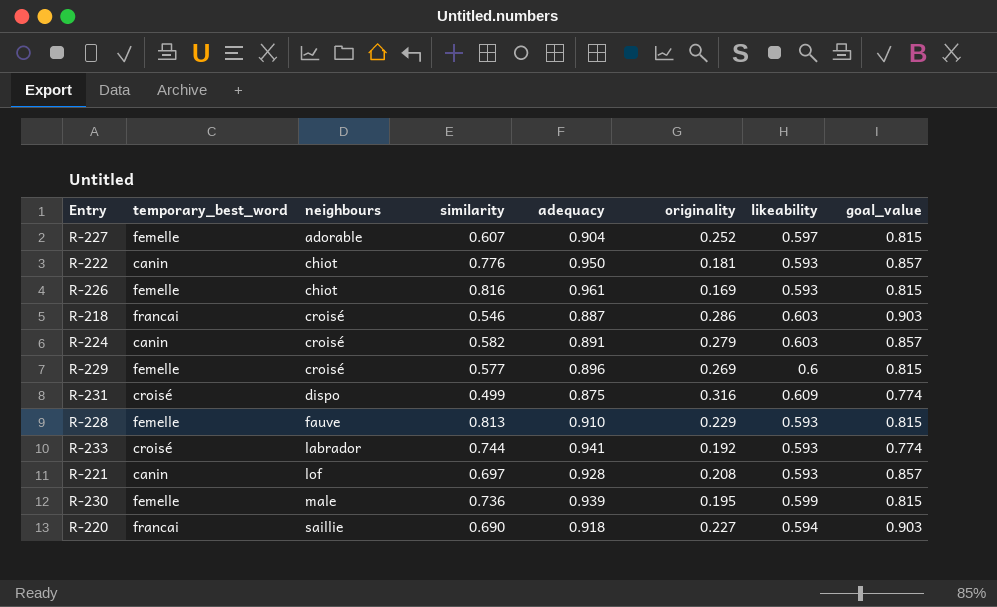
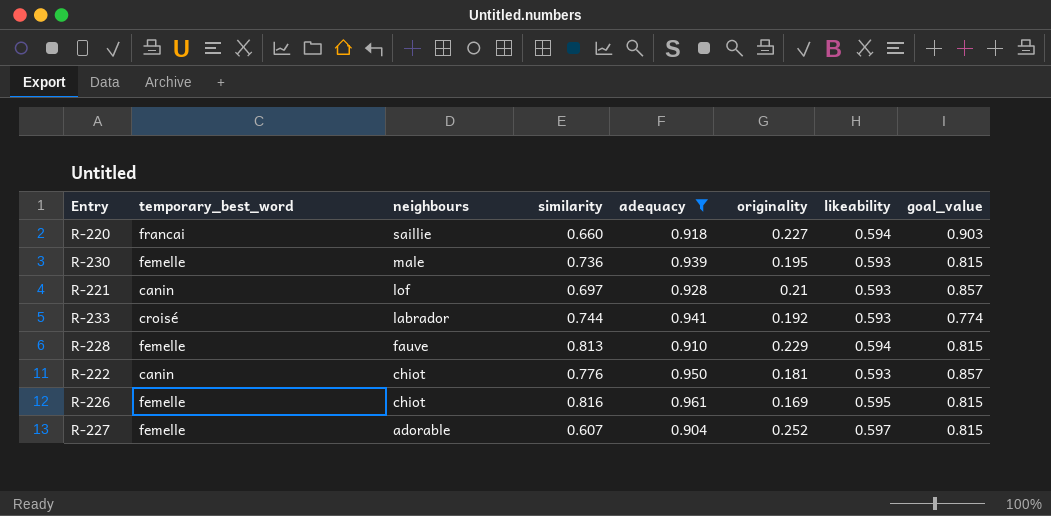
filter: none -> adequacy >= 0.904
row order: neighbours ascending -> neighbours descending
R-220 | similarity: 0.690 -> 0.660
R-230 | likeability: 0.599 -> 0.593
R-221 | originality: 0.208 -> 0.21
R-228 | likeability: 0.593 -> 0.594
R-226 | likeability: 0.593 -> 0.595

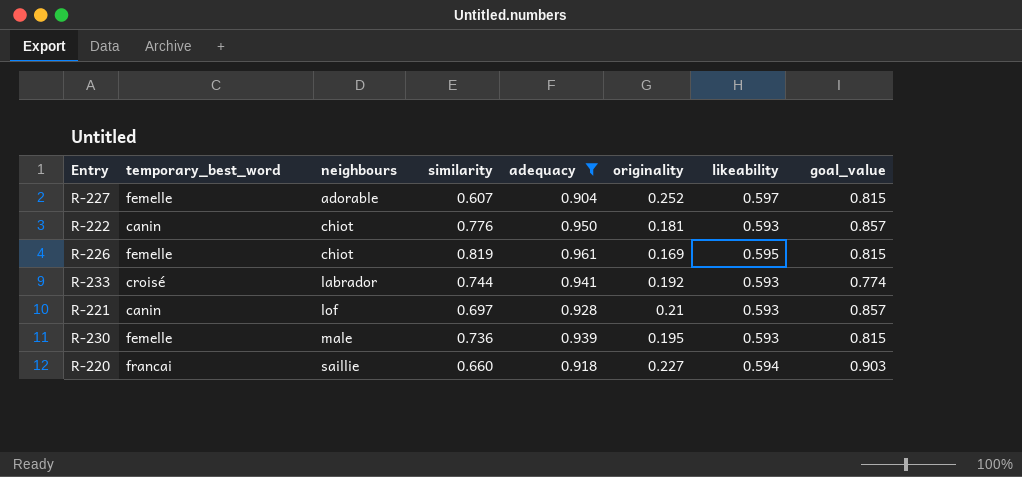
row order: neighbours descending -> neighbours ascending
row R-228: femelle | fauve | 0.813 | 0.910 | 0.229 | 0.594 | 0.815 -> none
R-226 | similarity: 0.816 -> 0.819

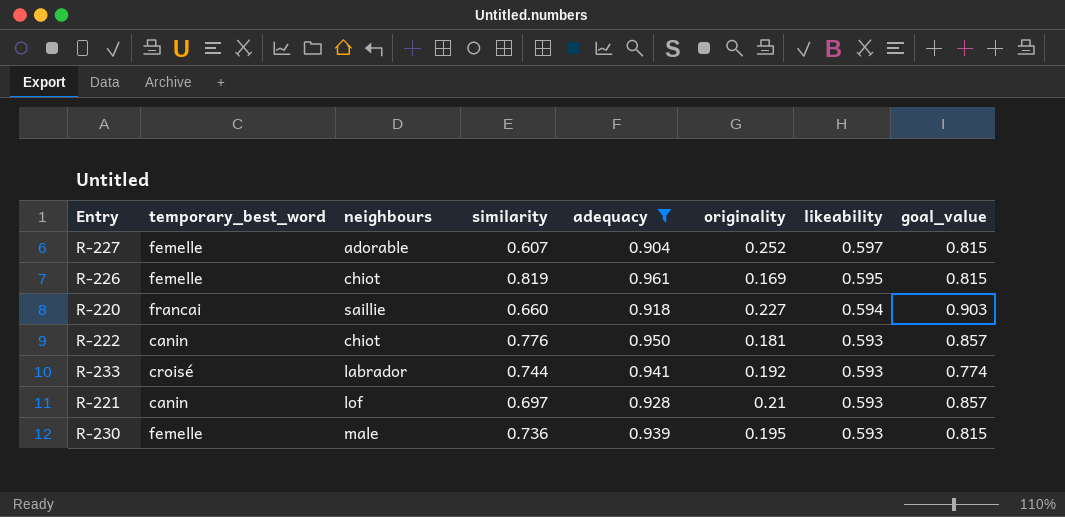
row order: neighbours ascending -> likeability descending

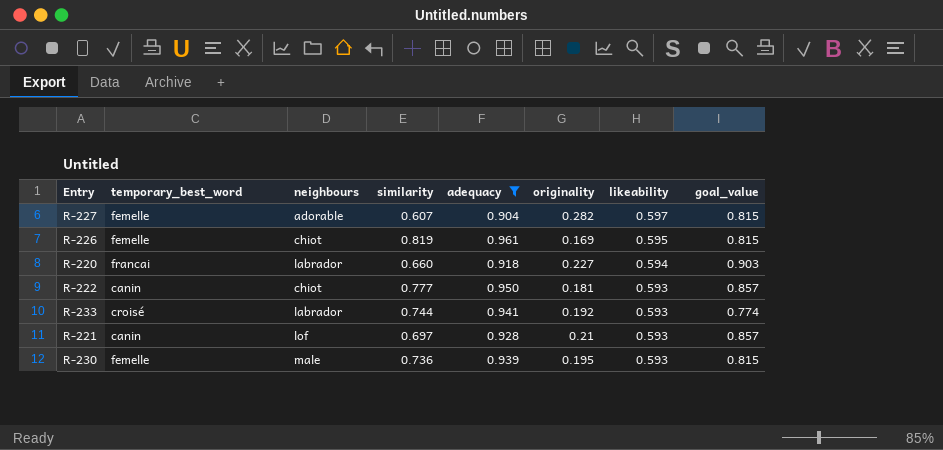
R-227 | originality: 0.252 -> 0.282
R-220 | neighbours: saillie -> labrador
R-222 | similarity: 0.776 -> 0.777

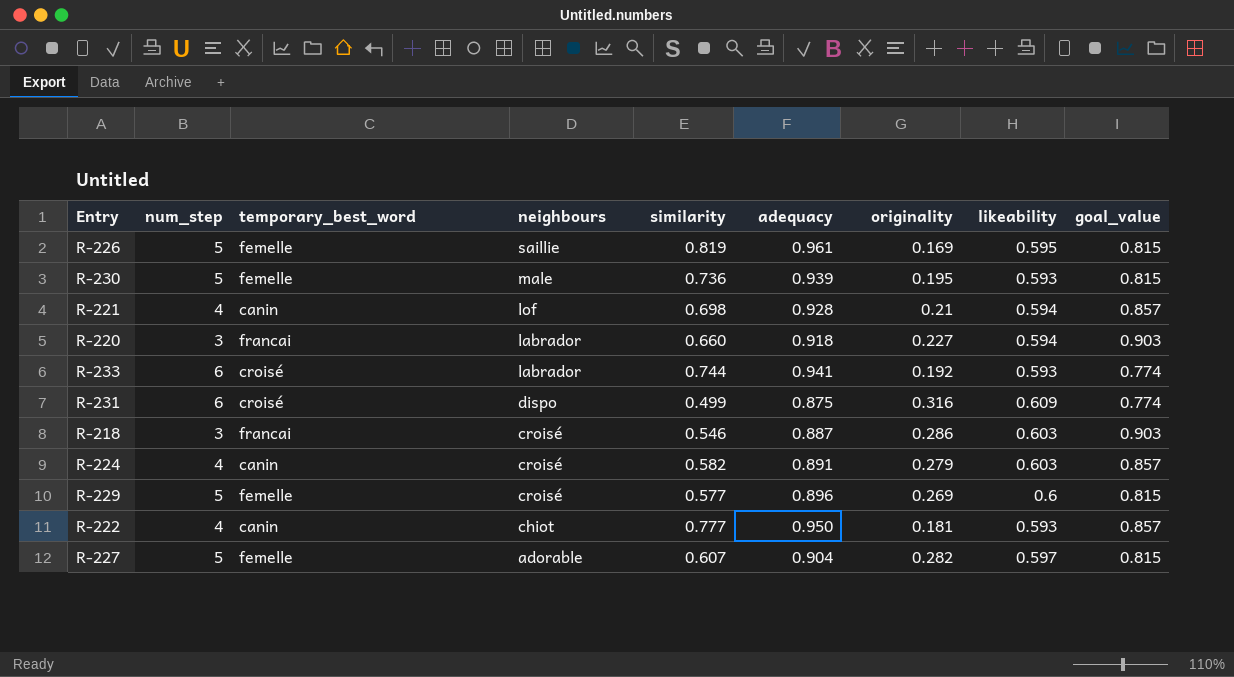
filter: adequacy >= 0.904 -> none
row order: likeability descending -> neighbours descending
column num_step | position: none -> 2
R-226 | neighbours: chiot -> saillie
R-221 | similarity: 0.697 -> 0.698
R-221 | likeability: 0.593 -> 0.594

